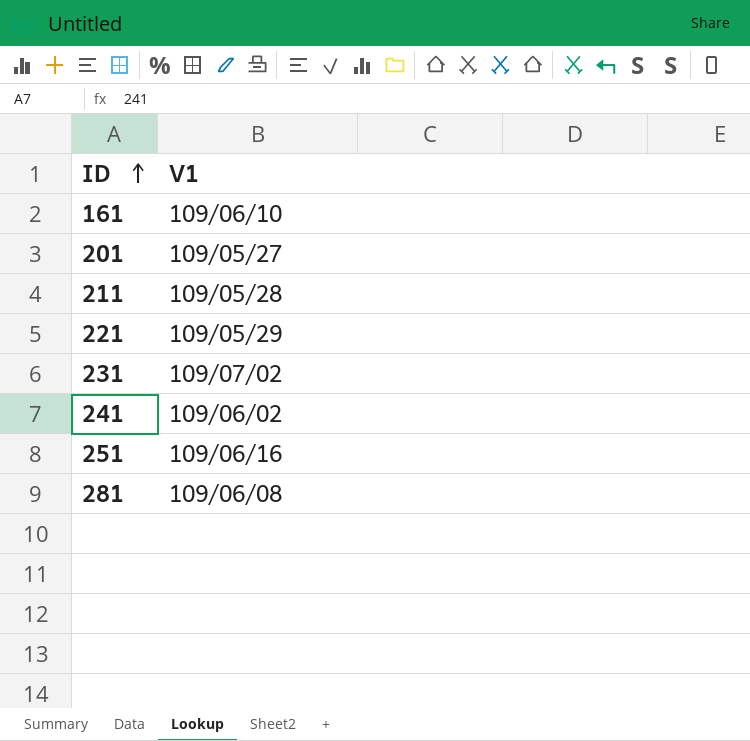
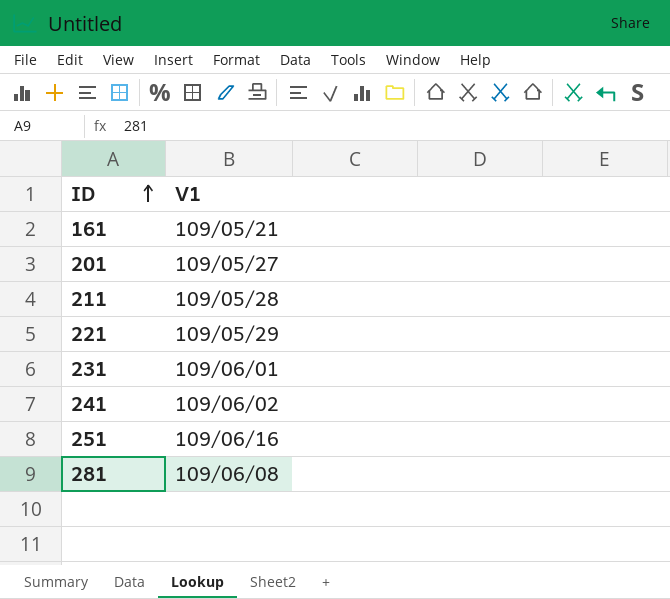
161 | V1: 109/06/10 -> 109/05/21
231 | V1: 109/07/02 -> 109/06/01

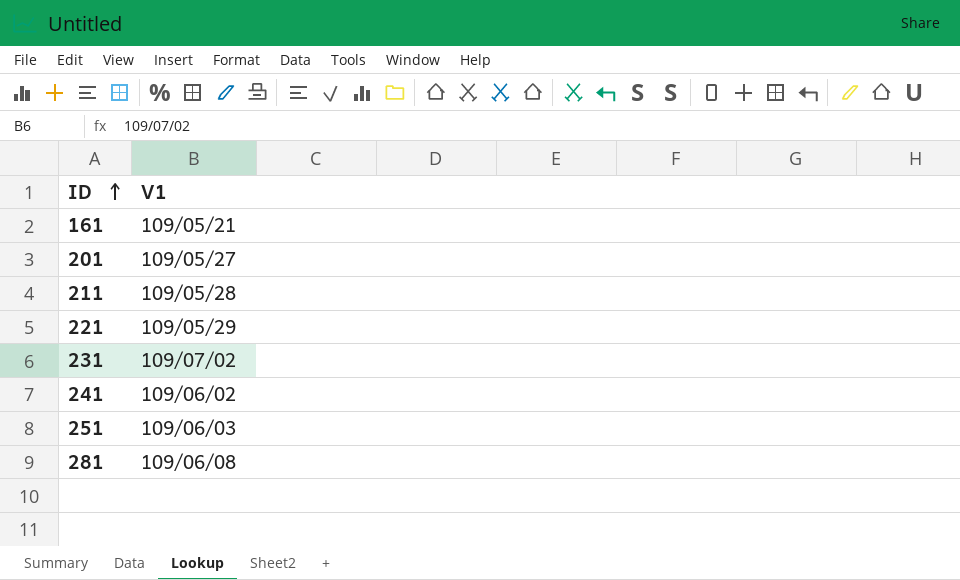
231 | V1: 109/06/01 -> 109/07/02
251 | V1: 109/06/16 -> 109/06/03

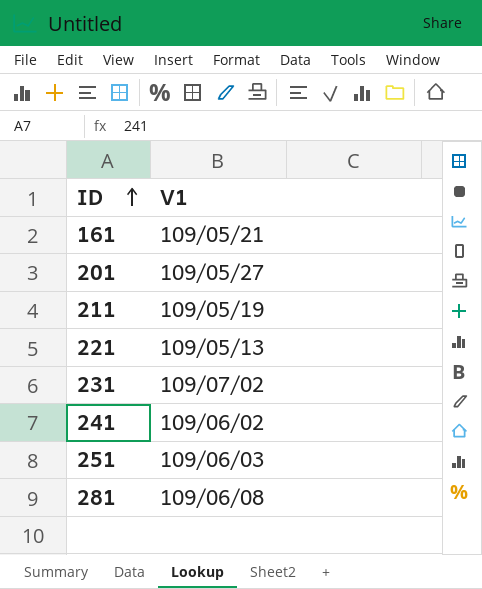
211 | V1: 109/05/28 -> 109/05/19
221 | V1: 109/05/29 -> 109/05/13

